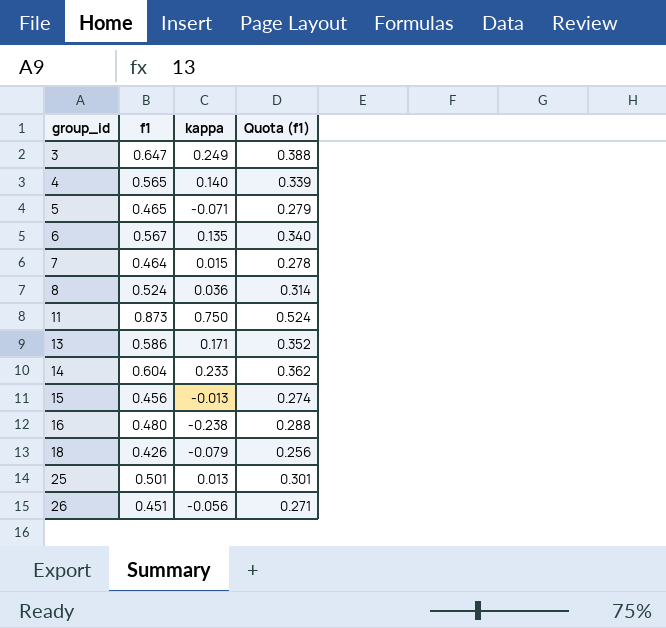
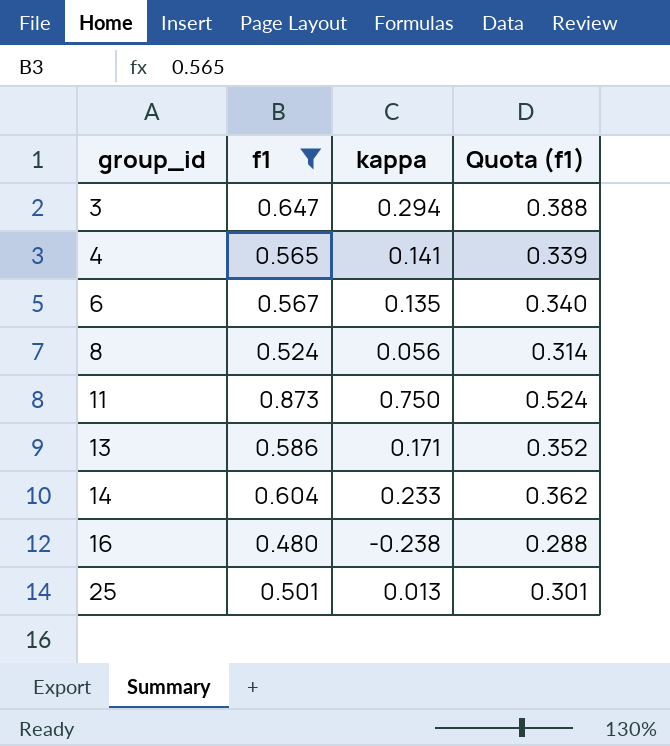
filter: none -> f1 >= 0.480
3 | kappa: 0.249 -> 0.294
4 | kappa: 0.140 -> 0.141
8 | kappa: 0.036 -> 0.056

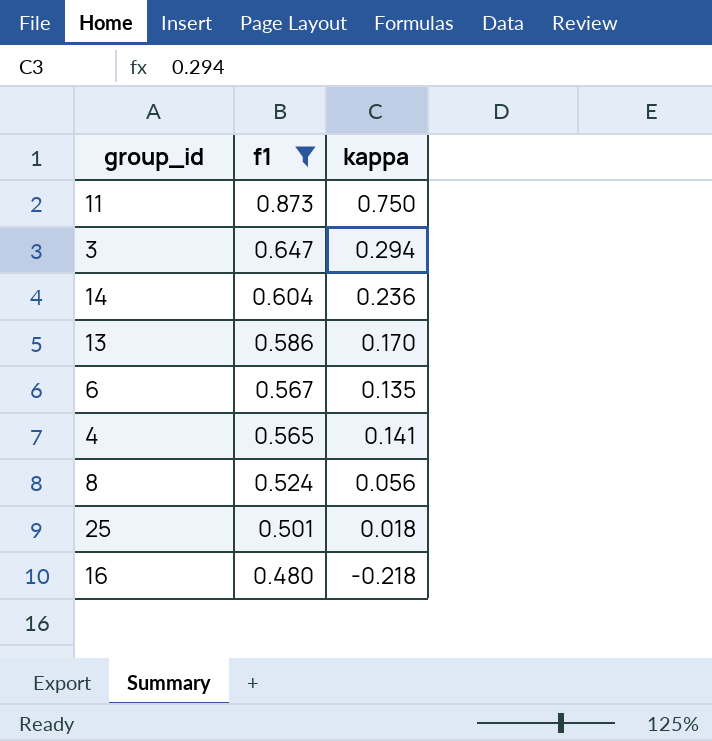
row order: group_id ascending -> f1 descending
column Quota (f1) | formula: [f1] * 0.6 -> none
14 | kappa: 0.233 -> 0.236
13 | kappa: 0.171 -> 0.170
25 | kappa: 0.013 -> 0.018
16 | kappa: -0.238 -> -0.218

